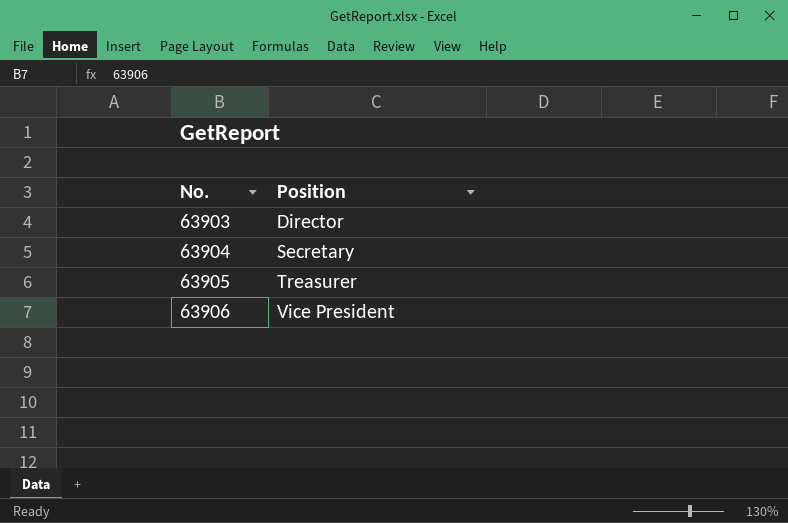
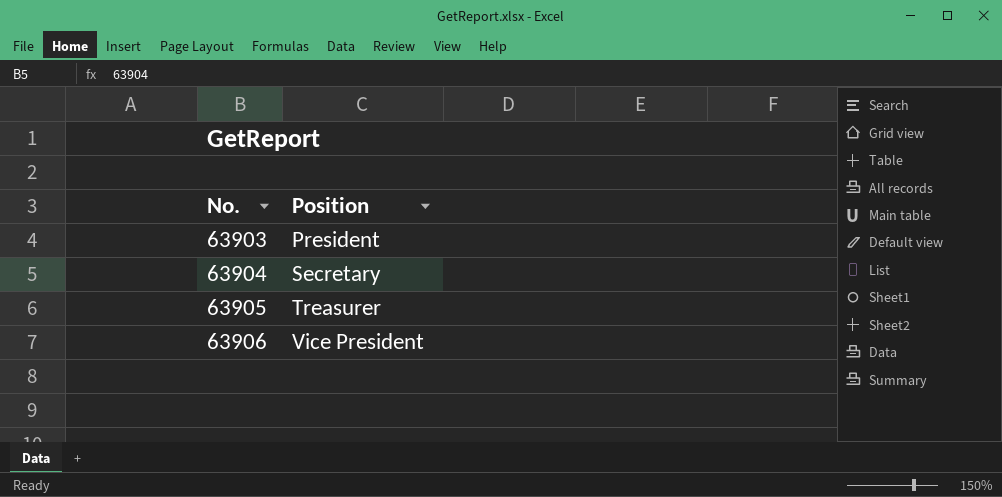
63903 | Position: Director -> President

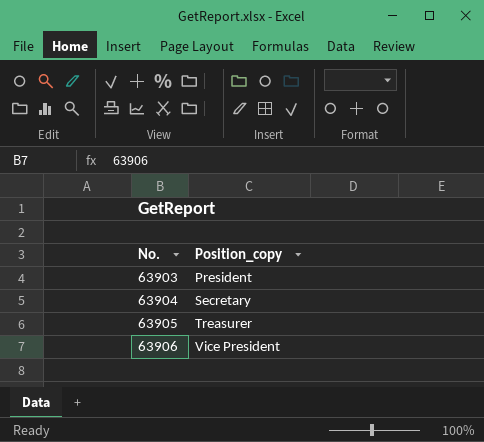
column name: Position -> Position_copy

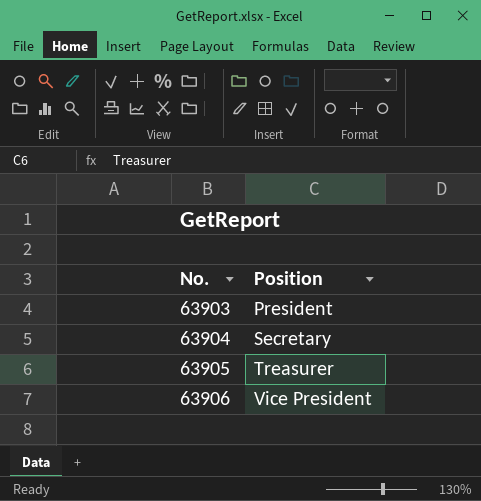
column name: Position_copy -> Position

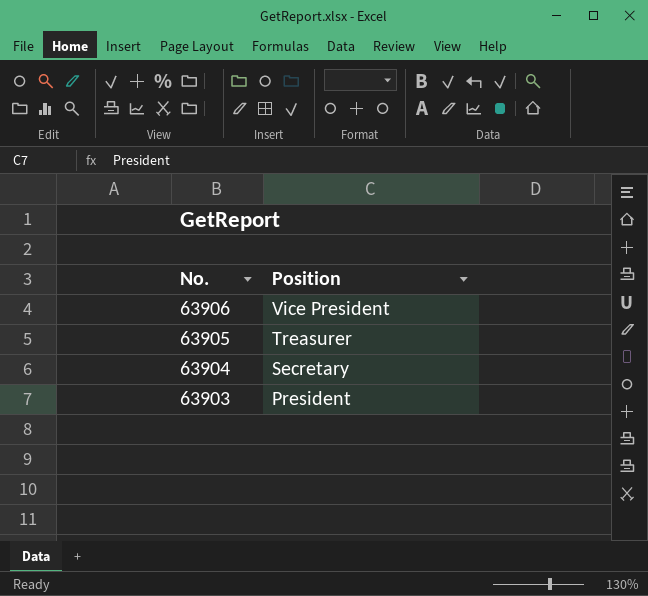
row order: No. ascending -> No. descending

